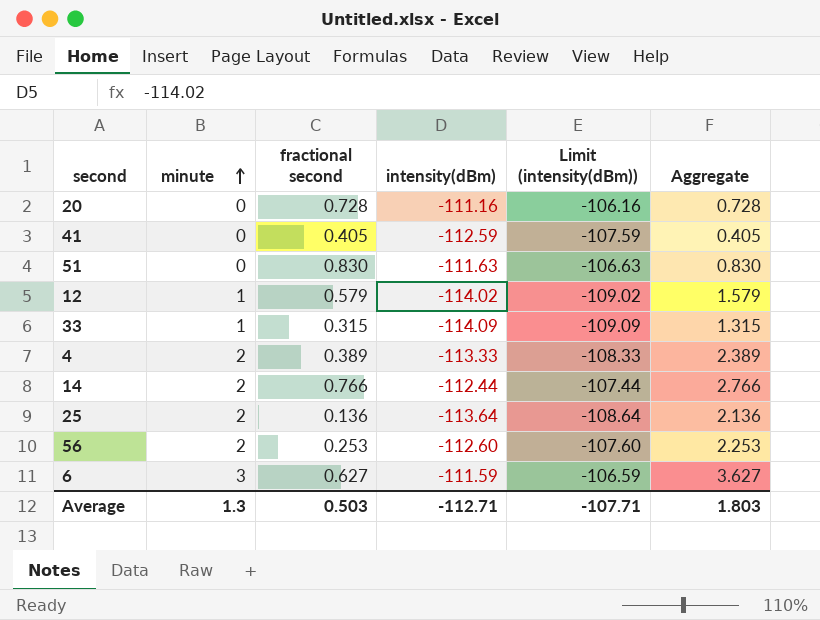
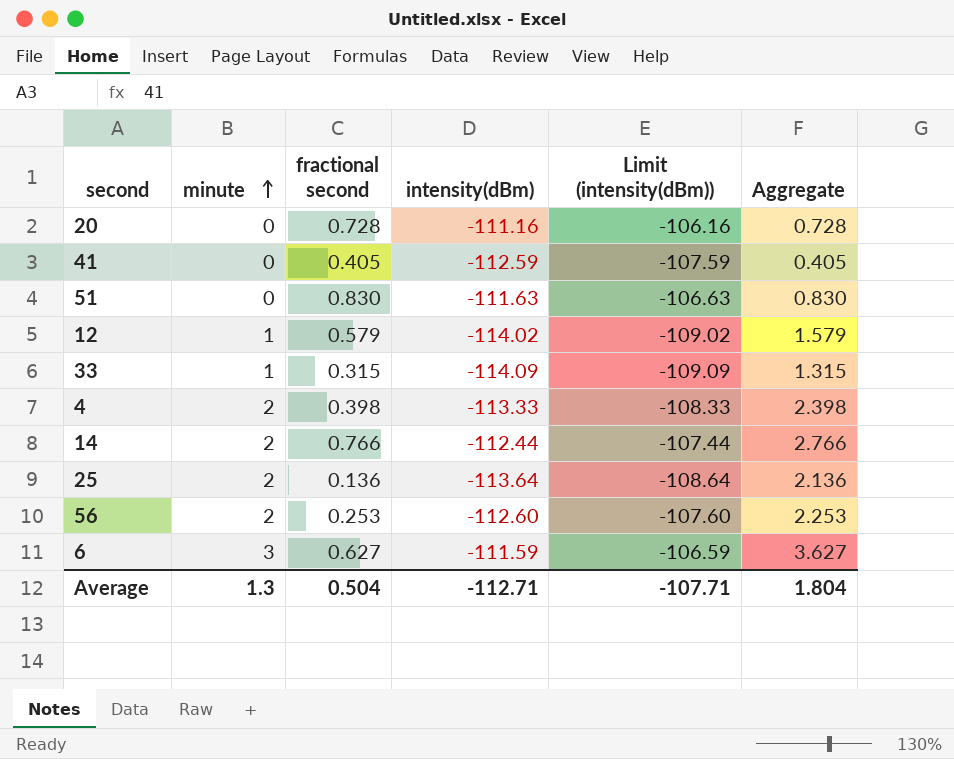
4 | fractional second: 0.389 -> 0.398
4 | Aggregate: 2.389 -> 2.398
Average | fractional second: 0.503 -> 0.504
Average | Aggregate: 1.803 -> 1.804

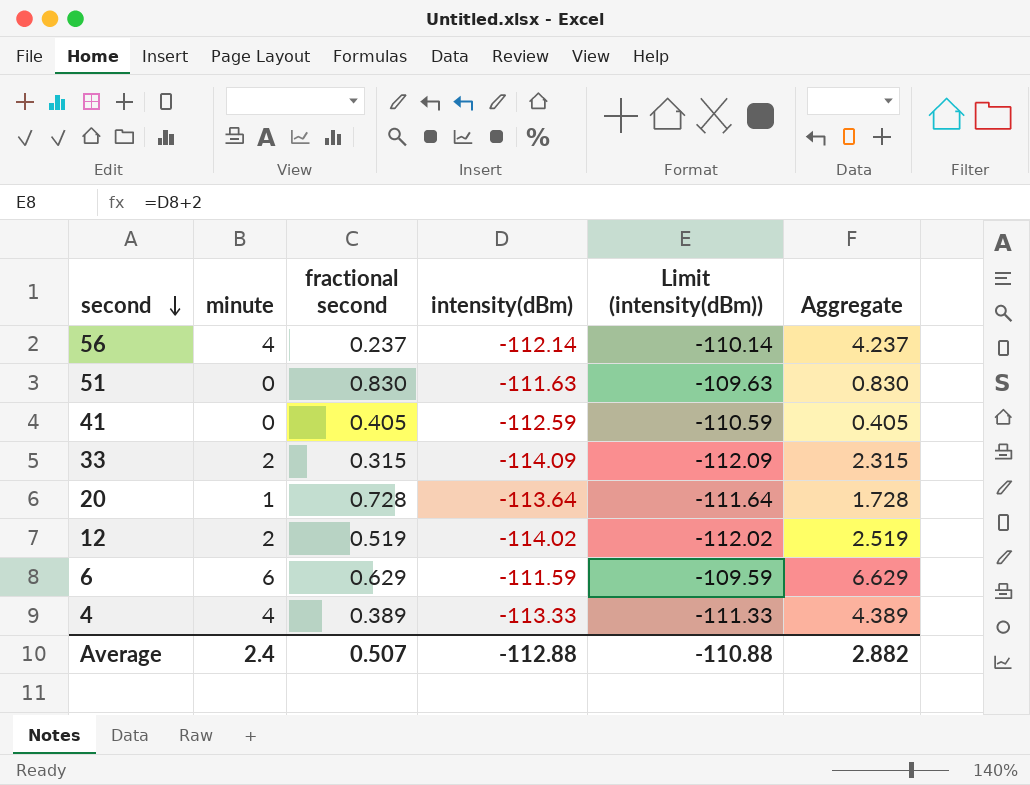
row order: minute ascending -> second descending
column Limit (intensity(dBm)) | formula: [intensity(dBm)] + 5 -> [intensity(dBm)] + 2
row 14: 2 | 0.766 | -112.44 | -107.44 | 2.766 -> none
row 25: 2 | 0.136 | -113.64 | -108.64 | 2.136 -> none
56 | minute: 2 -> 4
56 | fractional second: 0.253 -> 0.237
56 | intensity(dBm): -112.60 -> -112.14
56 | Aggregate: 2.253 -> 4.237
33 | minute: 1 -> 2
33 | Aggregate: 1.315 -> 2.315
20 | minute: 0 -> 1
20 | intensity(dBm): -111.16 -> -113.64
20 | Aggregate: 0.728 -> 1.728
12 | minute: 1 -> 2
12 | fractional second: 0.579 -> 0.519
12 | Aggregate: 1.579 -> 2.519
6 | minute: 3 -> 6
6 | fractional second: 0.627 -> 0.629
6 | Aggregate: 3.627 -> 6.629
4 | minute: 2 -> 4
4 | fractional second: 0.398 -> 0.389
4 | Aggregate: 2.398 -> 4.389
Average | minute: 1.3 -> 2.4
Average | fractional second: 0.504 -> 0.507
Average | intensity(dBm): -112.71 -> -112.88
Average | Limit (intensity(dBm)): -107.71 -> -110.88
Average | Aggregate: 1.804 -> 2.882

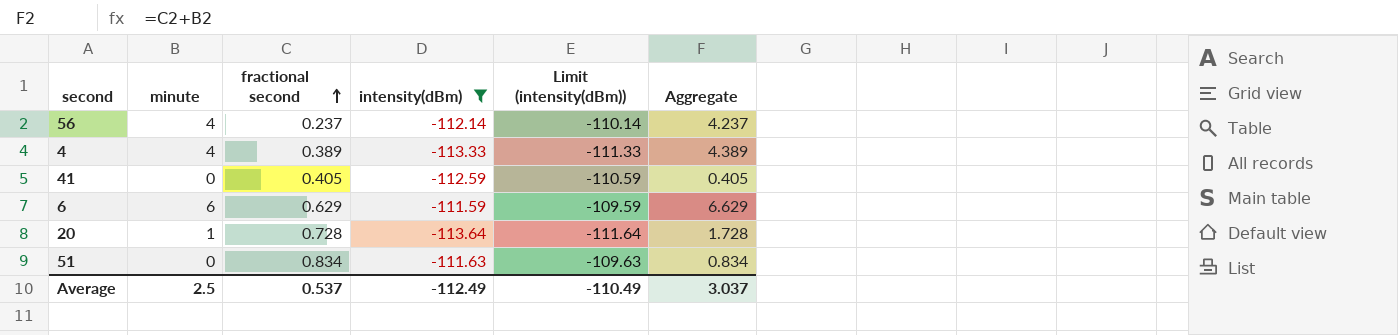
filter: none -> intensity(dBm) >= -113.64
row order: second descending -> fractional second ascending
51 | fractional second: 0.830 -> 0.834
51 | Aggregate: 0.830 -> 0.834
Average | minute: 2.4 -> 2.5
Average | fractional second: 0.507 -> 0.537
Average | intensity(dBm): -112.88 -> -112.49
Average | Limit (intensity(dBm)): -110.88 -> -110.49
Average | Aggregate: 2.882 -> 3.037

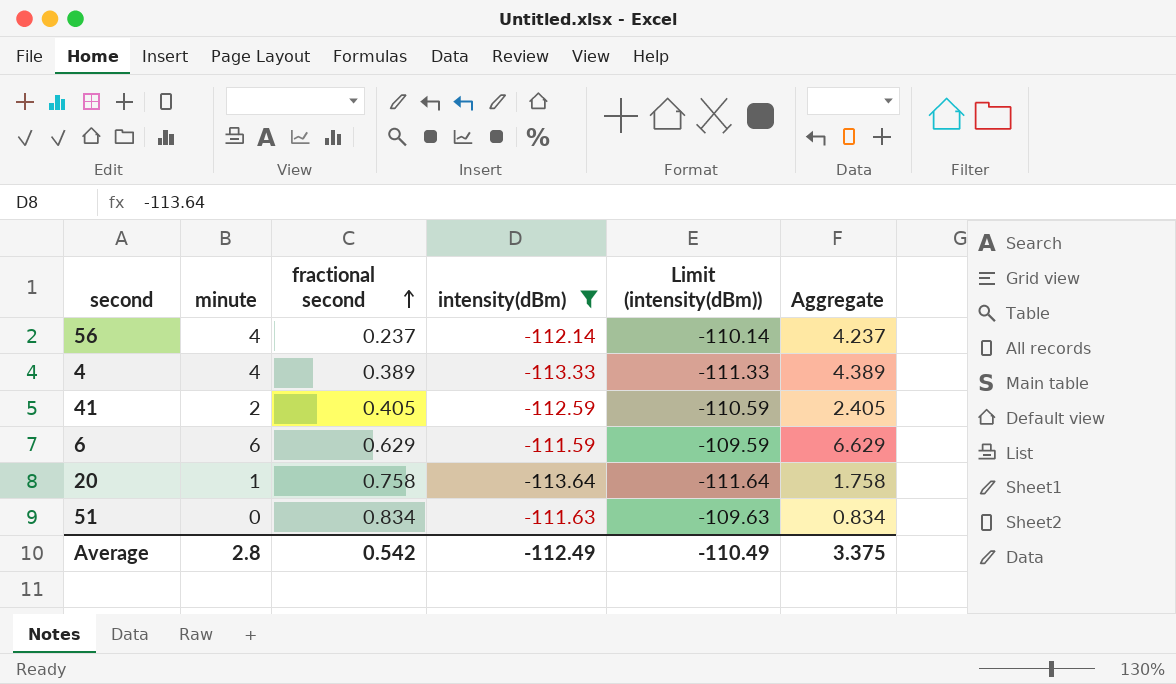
41 | minute: 0 -> 2
41 | Aggregate: 0.405 -> 2.405
20 | fractional second: 0.728 -> 0.758
20 | Aggregate: 1.728 -> 1.758
Average | minute: 2.5 -> 2.8
Average | fractional second: 0.537 -> 0.542
Average | Aggregate: 3.037 -> 3.375

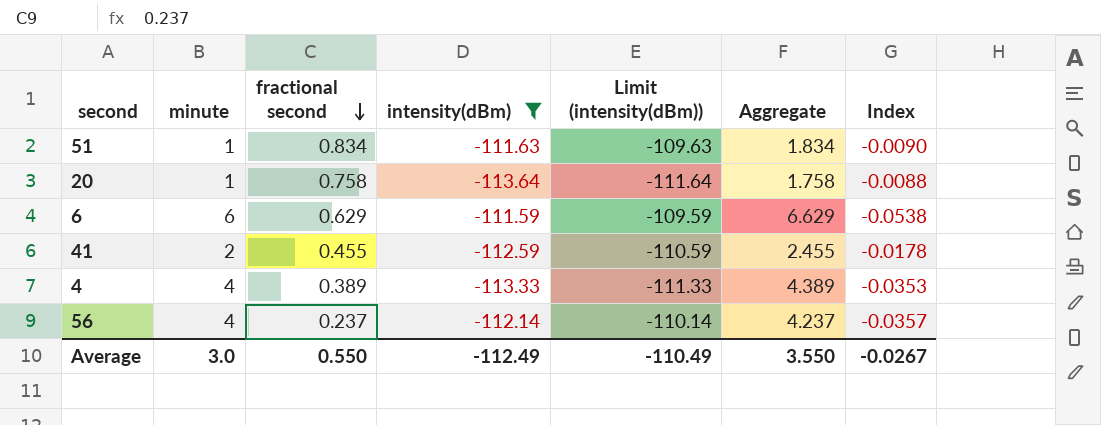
row order: fractional second ascending -> fractional second descending
column Index | formula: none -> [minute] / [intensity(dBm)]
51 | minute: 0 -> 1
51 | Aggregate: 0.834 -> 1.834
41 | fractional second: 0.405 -> 0.455
41 | Aggregate: 2.405 -> 2.455
Average | minute: 2.8 -> 3.0
Average | fractional second: 0.542 -> 0.550
Average | Aggregate: 3.375 -> 3.550

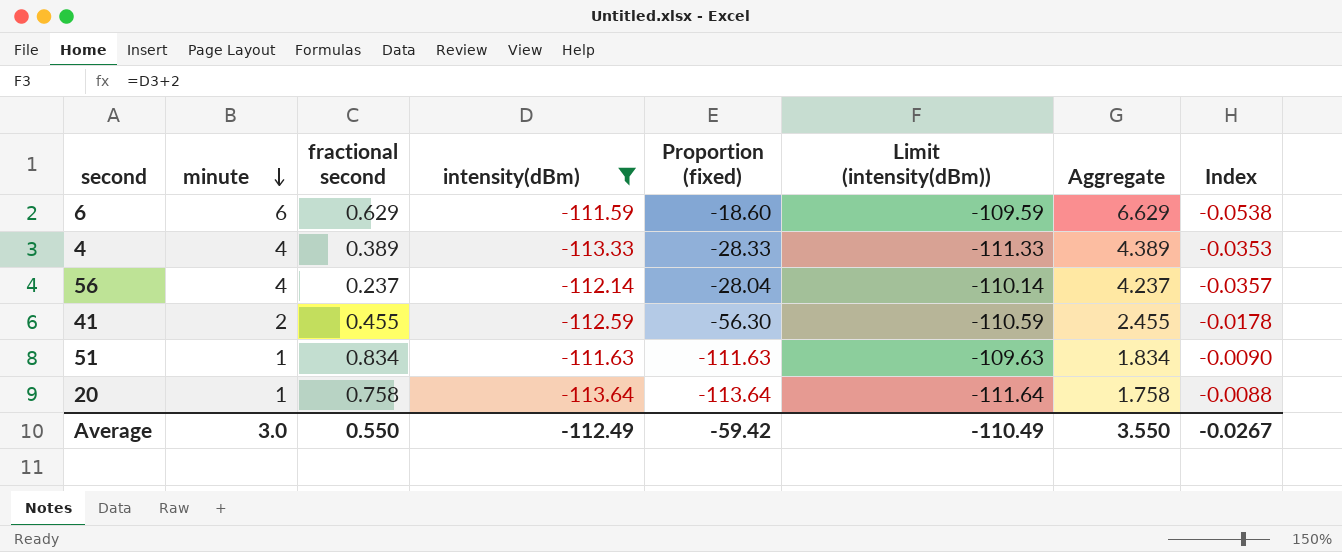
row order: fractional second descending -> minute descending
column Proportion (fixed) | formula: none -> [intensity(dBm)] / [minute]

